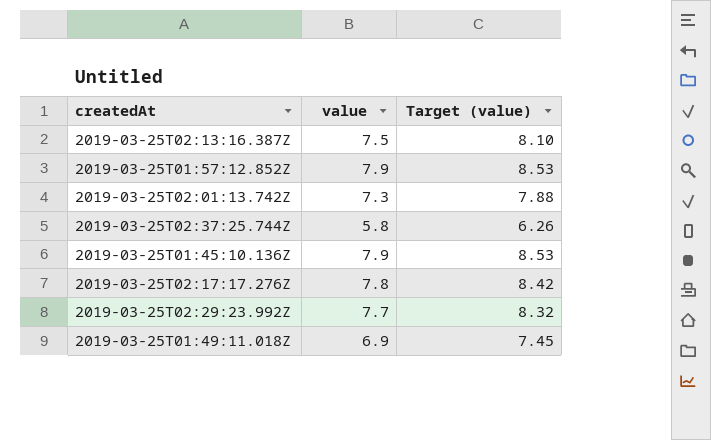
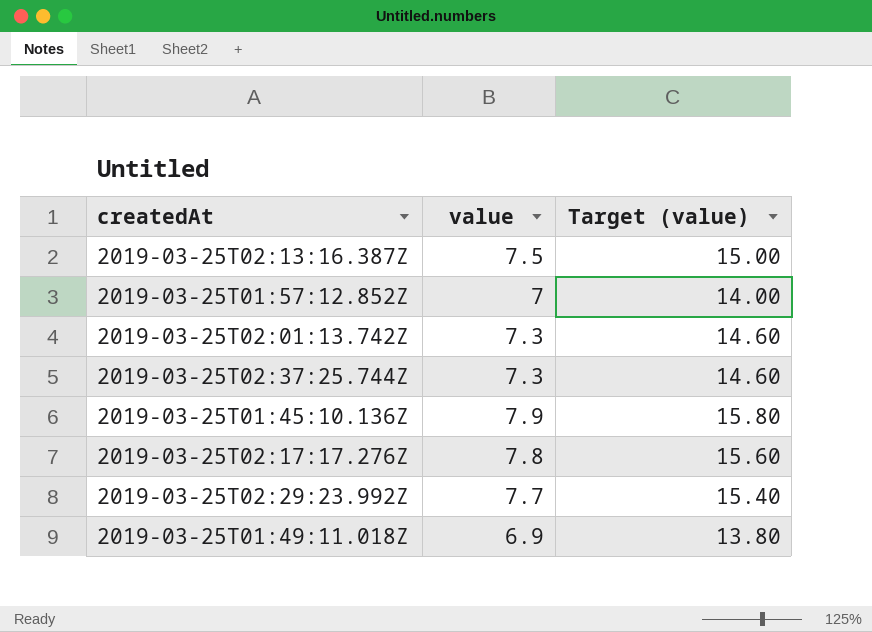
column Target (value) | formula: [value] * 1.08 -> [value] * 2
2019-03-25T01:57:12.852Z | value: 7.9 -> 7
2019-03-25T02:37:25.744Z | value: 5.8 -> 7.3

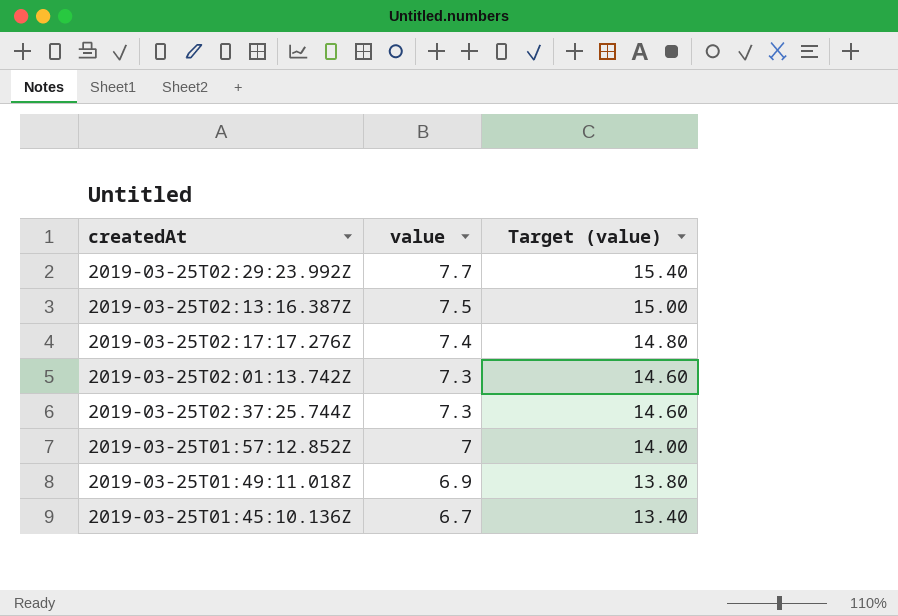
row order: none -> value descending
2019-03-25T02:17:17.276Z | value: 7.8 -> 7.4
2019-03-25T02:17:17.276Z | Target (value): 15.60 -> 14.80
2019-03-25T01:45:10.136Z | value: 7.9 -> 6.7
2019-03-25T01:45:10.136Z | Target (value): 15.80 -> 13.40

